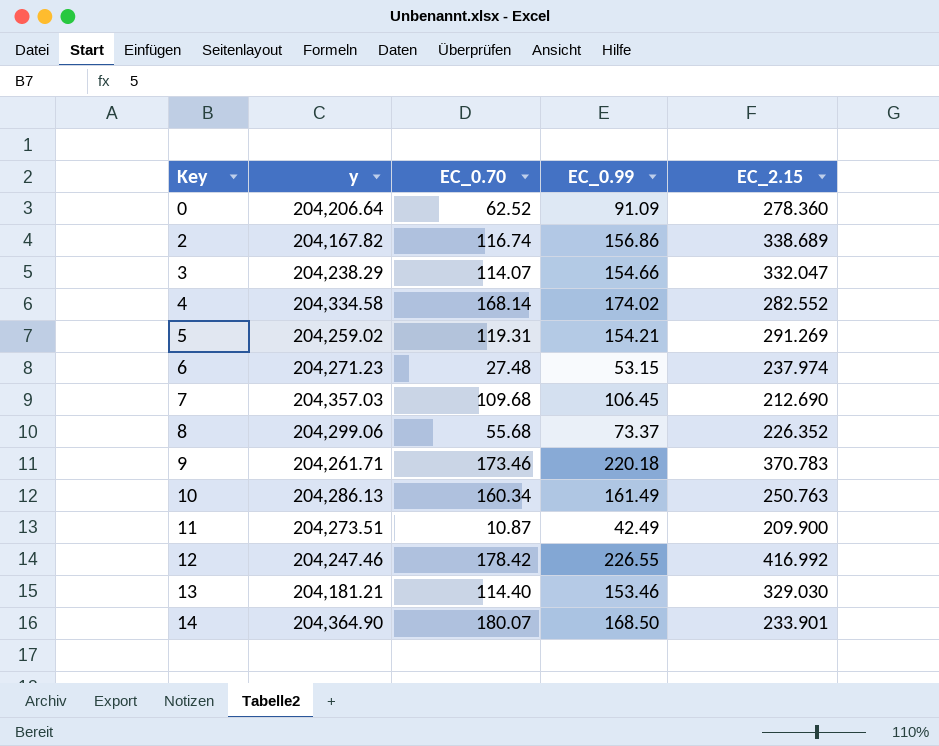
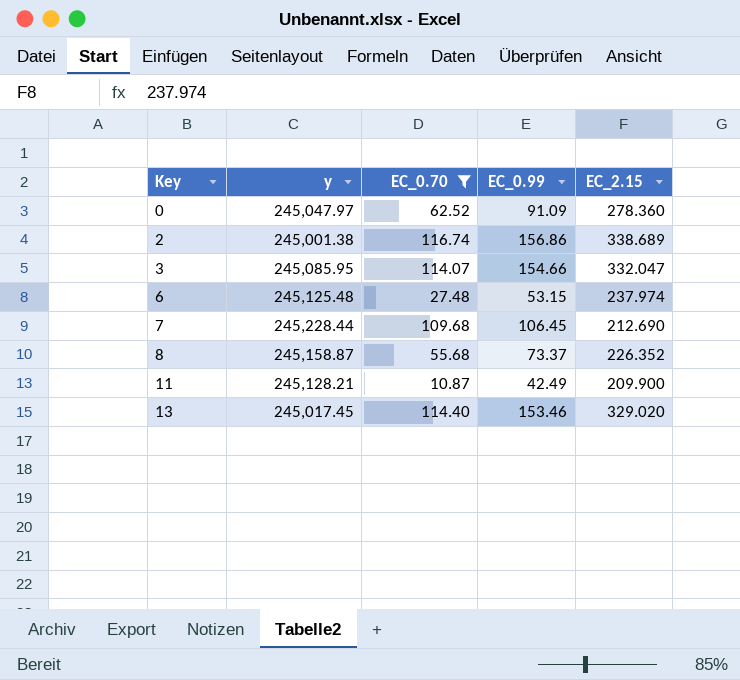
filter: none -> EC_0.70 <= 116.74
0 | y: 204,206.64 -> 245,047.97
2 | y: 204,167.82 -> 245,001.38
3 | y: 204,238.29 -> 245,085.95
6 | y: 204,271.23 -> 245,125.48
7 | y: 204,357.03 -> 245,228.44
8 | y: 204,299.06 -> 245,158.87
11 | y: 204,273.51 -> 245,128.21
13 | y: 204,181.21 -> 245,017.45
13 | EC_2.15: 329.030 -> 329.020

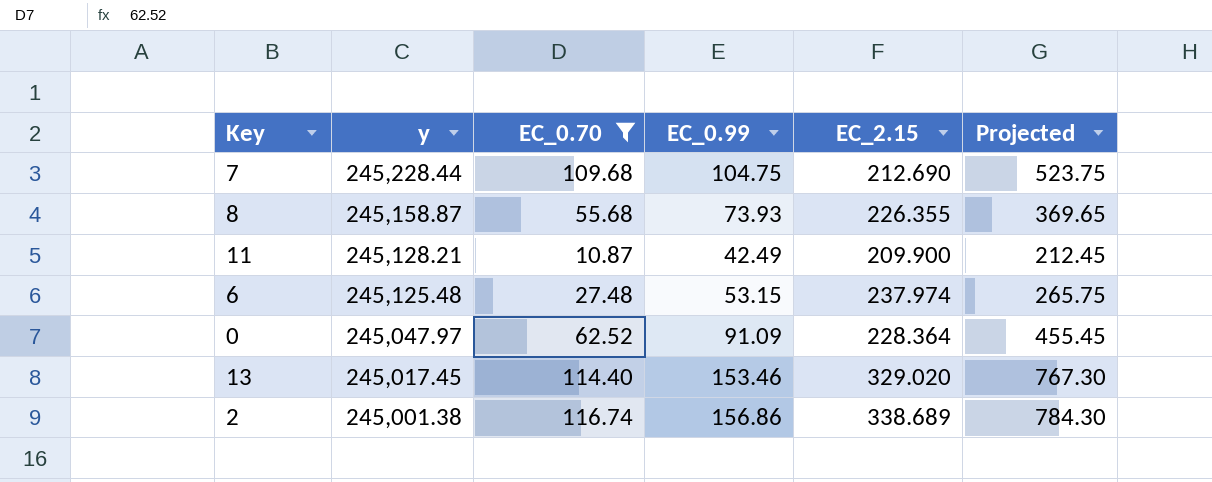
row order: Key ascending -> y descending
column Projected | formula: none -> [EC_0.99] * 5
row 3: 245,085.95 | 114.07 | 154.66 | 332.047 -> none
7 | EC_0.99: 106.45 -> 104.75
8 | EC_0.99: 73.37 -> 73.93
8 | EC_2.15: 226.352 -> 226.355
0 | EC_2.15: 278.360 -> 228.364

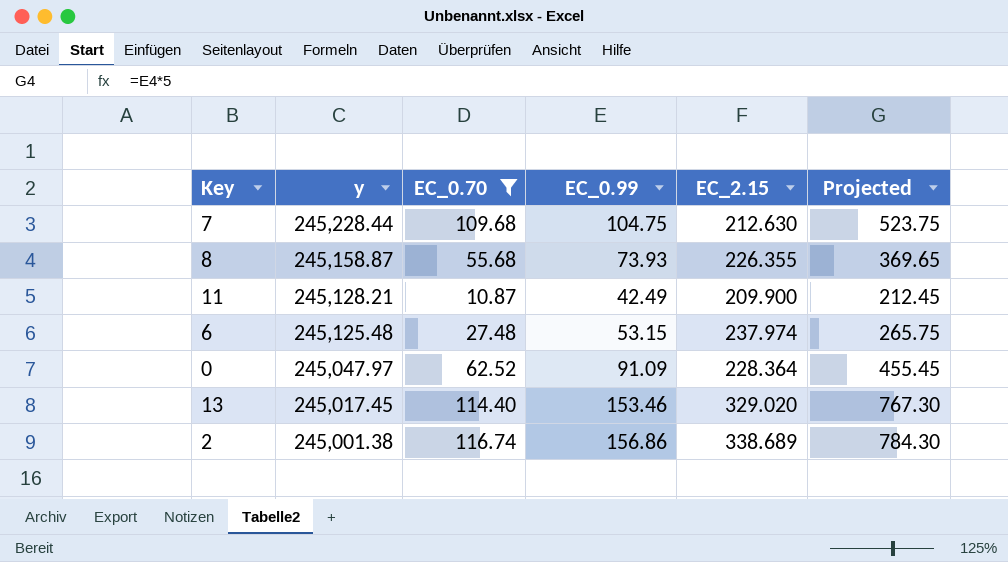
7 | EC_2.15: 212.690 -> 212.630

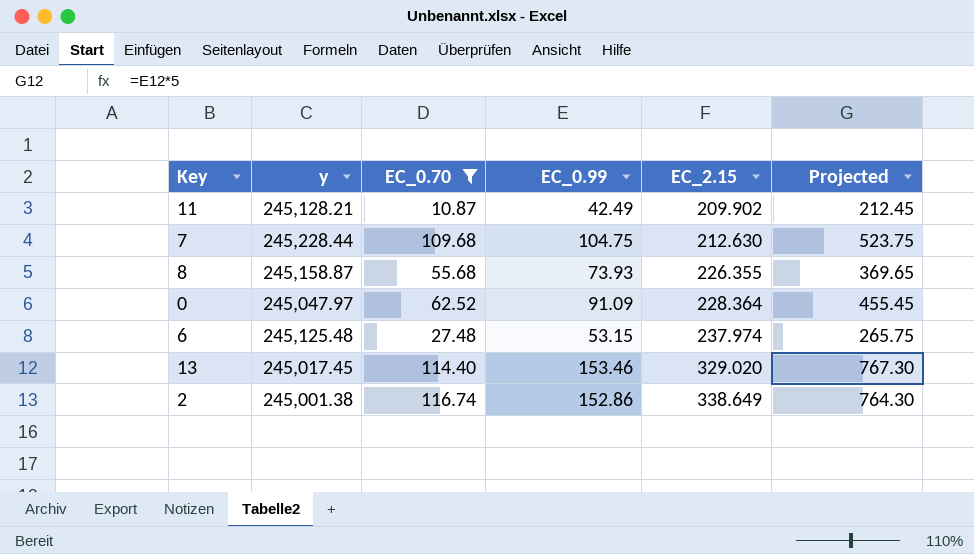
row order: y descending -> EC_2.15 ascending
11 | EC_2.15: 209.900 -> 209.902
2 | EC_0.99: 156.86 -> 152.86
2 | EC_2.15: 338.689 -> 338.649
2 | Projected: 784.30 -> 764.30

